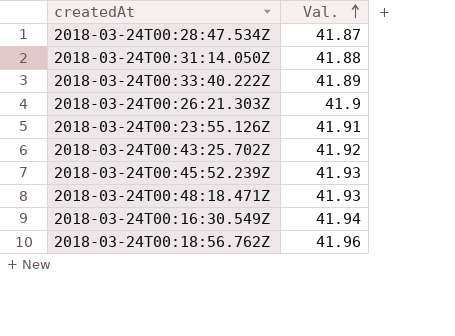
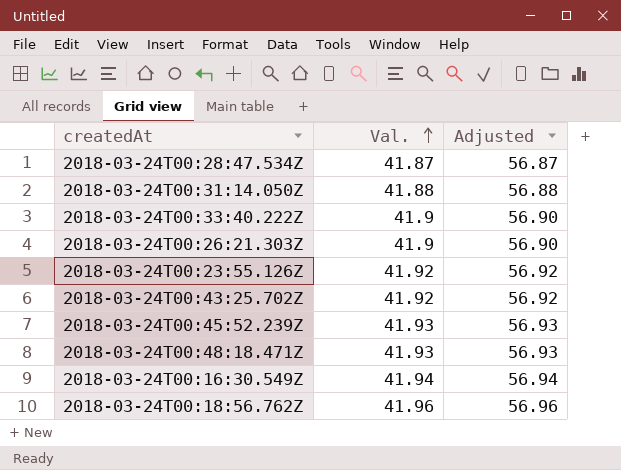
column Adjusted | formula: none -> [Val.] + 15
2018-03-24T00:33:40.222Z | Val.: 41.89 -> 41.9
2018-03-24T00:23:55.126Z | Val.: 41.91 -> 41.92

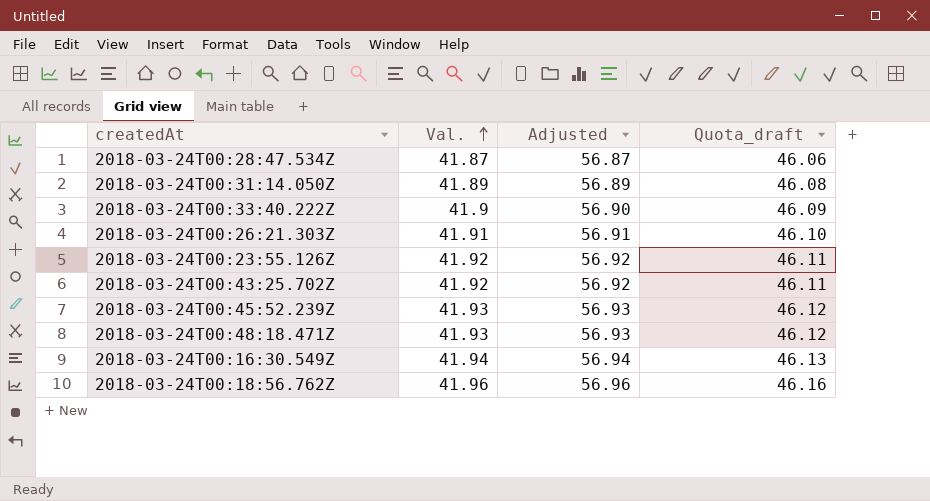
column Quota_draft | formula: none -> [Val.] * 1.1
2018-03-24T00:31:14.050Z | Val.: 41.88 -> 41.89
2018-03-24T00:31:14.050Z | Adjusted: 56.88 -> 56.89
2018-03-24T00:26:21.303Z | Val.: 41.9 -> 41.91
2018-03-24T00:26:21.303Z | Adjusted: 56.90 -> 56.91

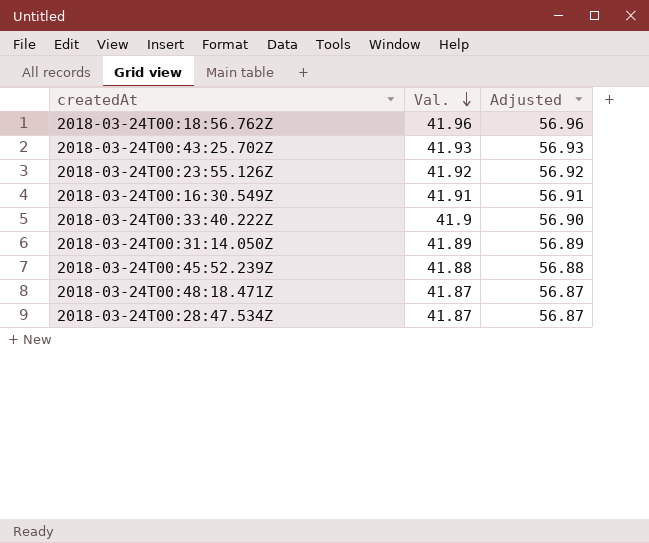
row order: Val. ascending -> Val. descending
column Quota_draft | formula: [Val.] * 1.1 -> none
row 2018-03-24T00:26:21.303Z: 41.91 | 56.91 | 46.10 -> none
2018-03-24T00:43:25.702Z | Val.: 41.92 -> 41.93
2018-03-24T00:43:25.702Z | Adjusted: 56.92 -> 56.93
2018-03-24T00:16:30.549Z | Val.: 41.94 -> 41.91
2018-03-24T00:16:30.549Z | Adjusted: 56.94 -> 56.91
2018-03-24T00:45:52.239Z | Val.: 41.93 -> 41.88
2018-03-24T00:45:52.239Z | Adjusted: 56.93 -> 56.88
2018-03-24T00:48:18.471Z | Val.: 41.93 -> 41.87
2018-03-24T00:48:18.471Z | Adjusted: 56.93 -> 56.87

